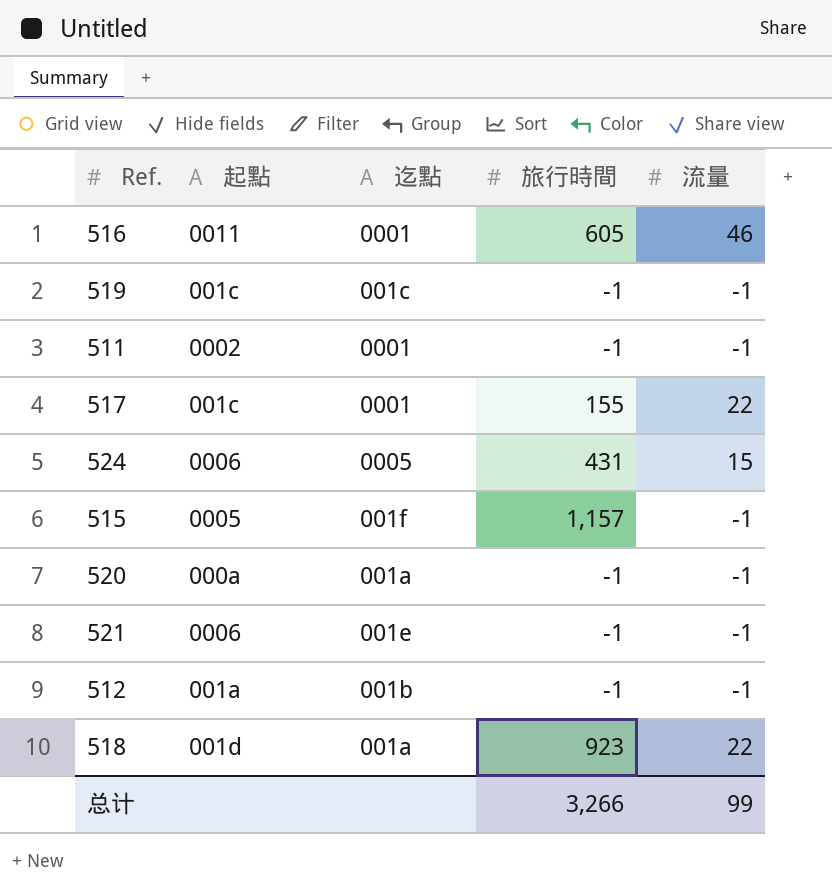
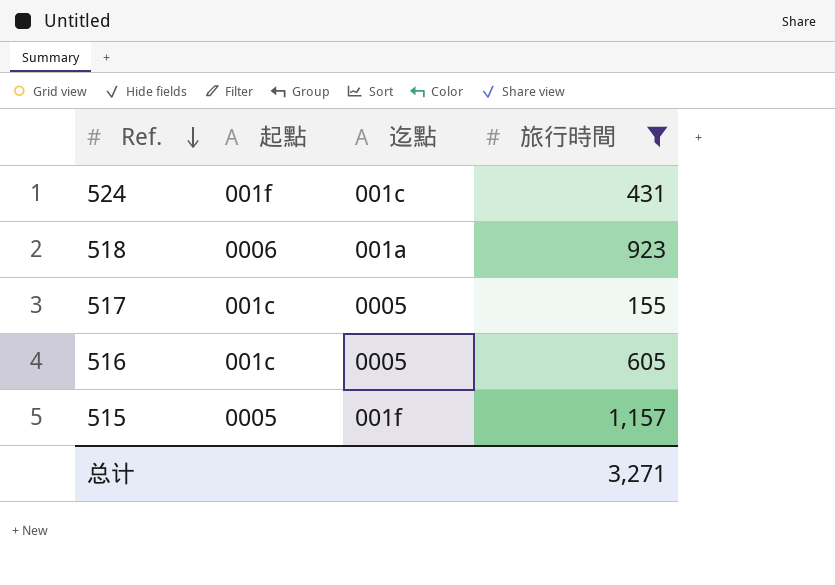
filter: none -> 旅行時間 != -1
row order: none -> Ref. descending
column 流量 | position: 5 -> none
524 | 起點: 0006 -> 001f
524 | 迄點: 0005 -> 001c
518 | 起點: 001d -> 0006
517 | 迄點: 0001 -> 0005
516 | 起點: 0011 -> 001c
516 | 迄點: 0001 -> 0005
总计 | 旅行時間: 3,266 -> 3,271

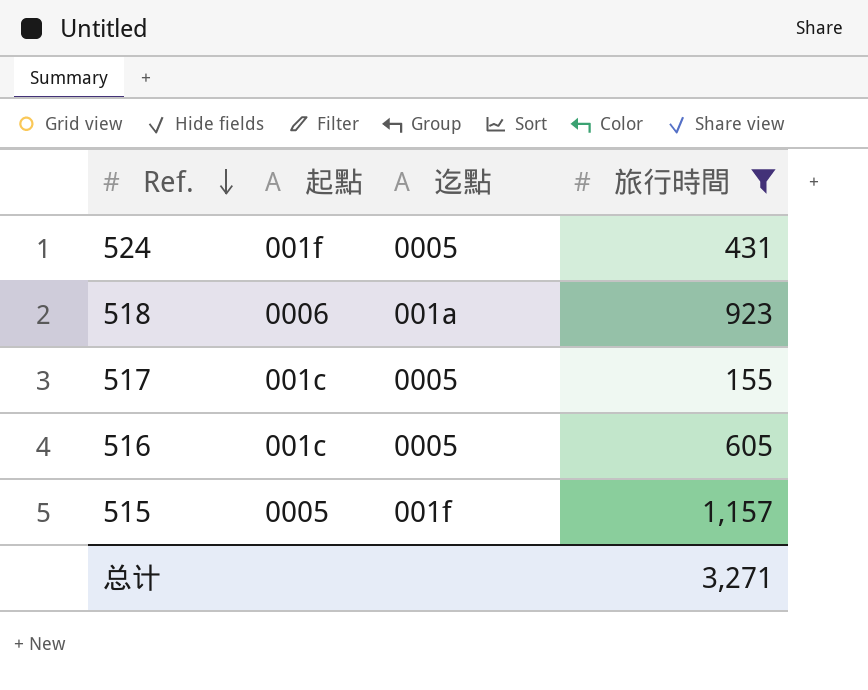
524 | 迄點: 001c -> 0005

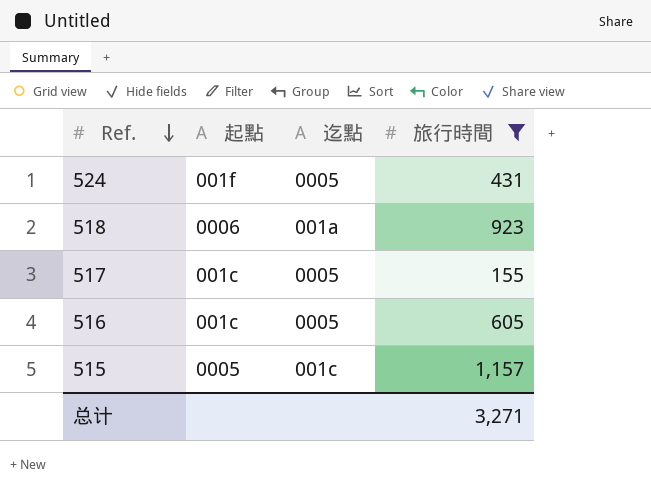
515 | 迄點: 001f -> 001c

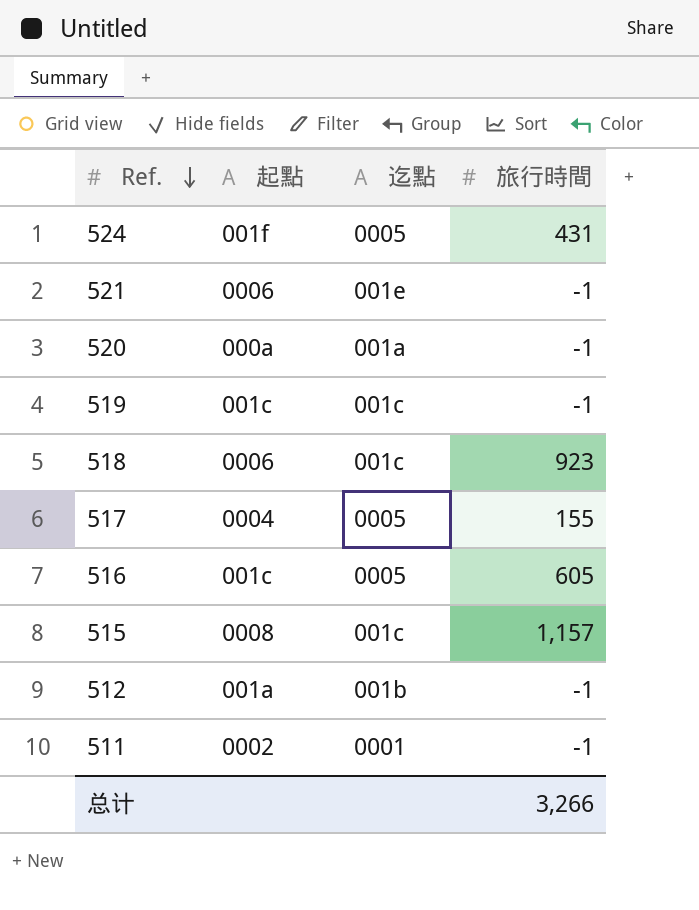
filter: 旅行時間 != -1 -> none
518 | 迄點: 001a -> 001c
517 | 起點: 001c -> 0004
515 | 起點: 0005 -> 0008
总计 | 旅行時間: 3,271 -> 3,266

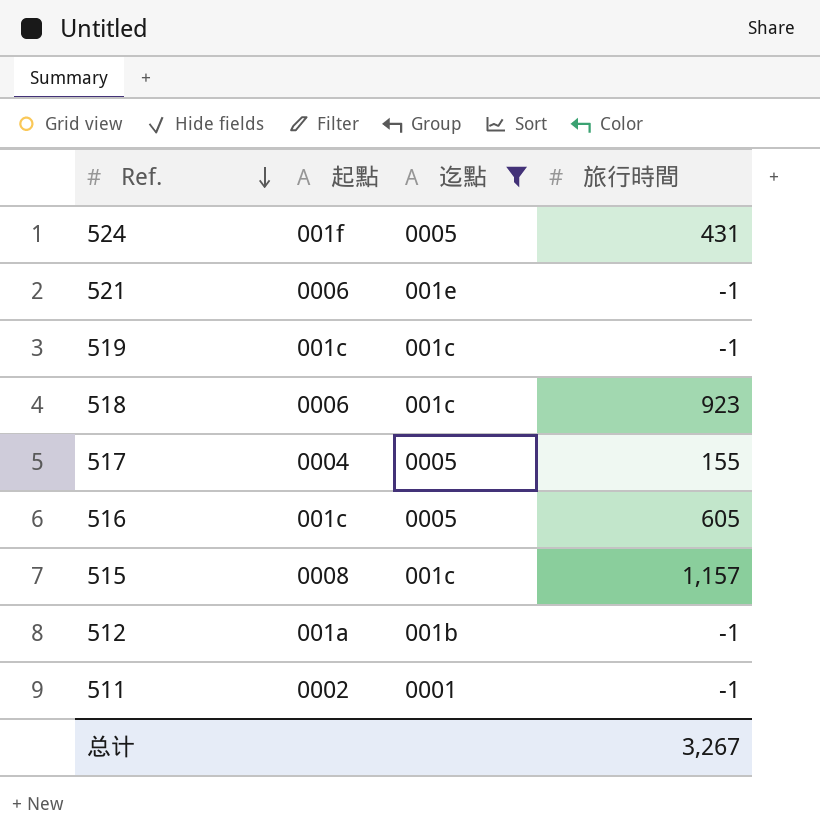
filter: none -> 迄點 != 001a
总计 | 旅行時間: 3,266 -> 3,267

